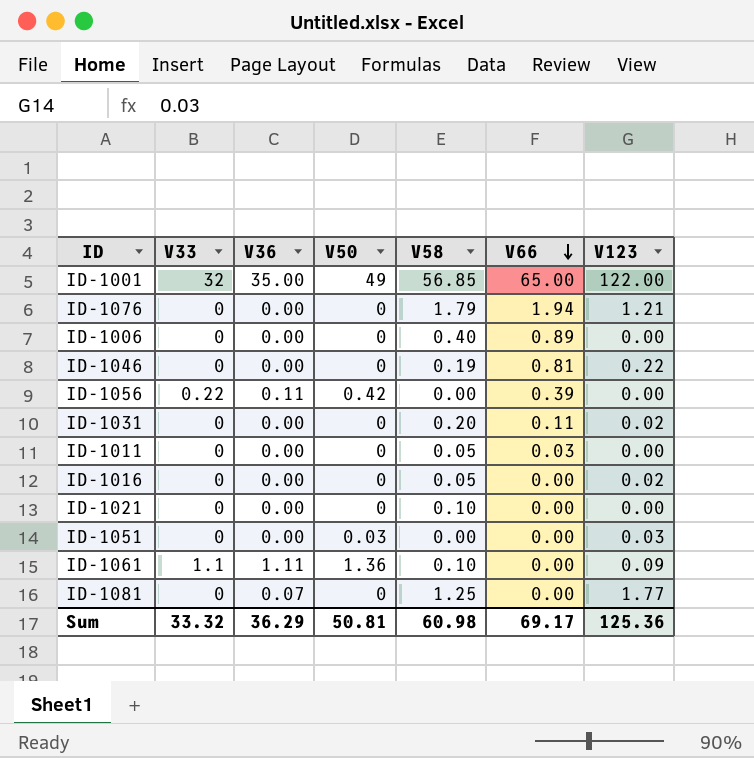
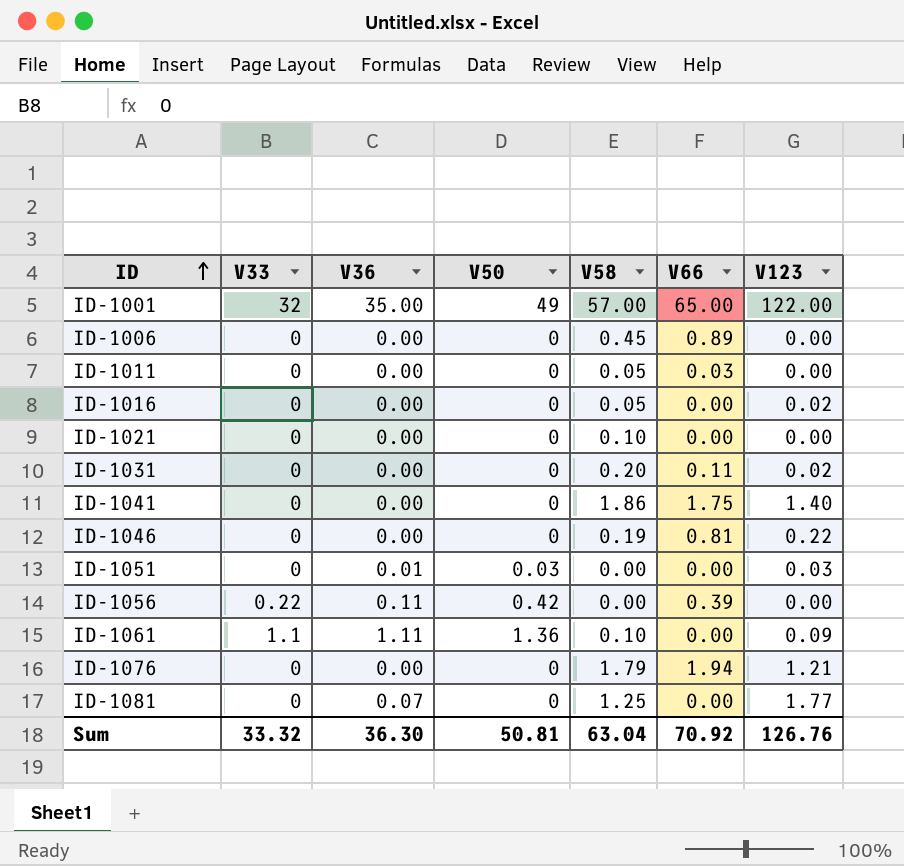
row order: V66 descending -> ID ascending
ID-1001 | V58: 56.85 -> 57.00
ID-1006 | V58: 0.40 -> 0.45
row ID-1041: none -> 0 | 0.00 | 0 | 1.86 | 1.75 | 1.40
ID-1051 | V36: 0.00 -> 0.01
Sum | V36: 36.29 -> 36.30
Sum | V58: 60.98 -> 63.04
Sum | V66: 69.17 -> 70.92
Sum | V123: 125.36 -> 126.76

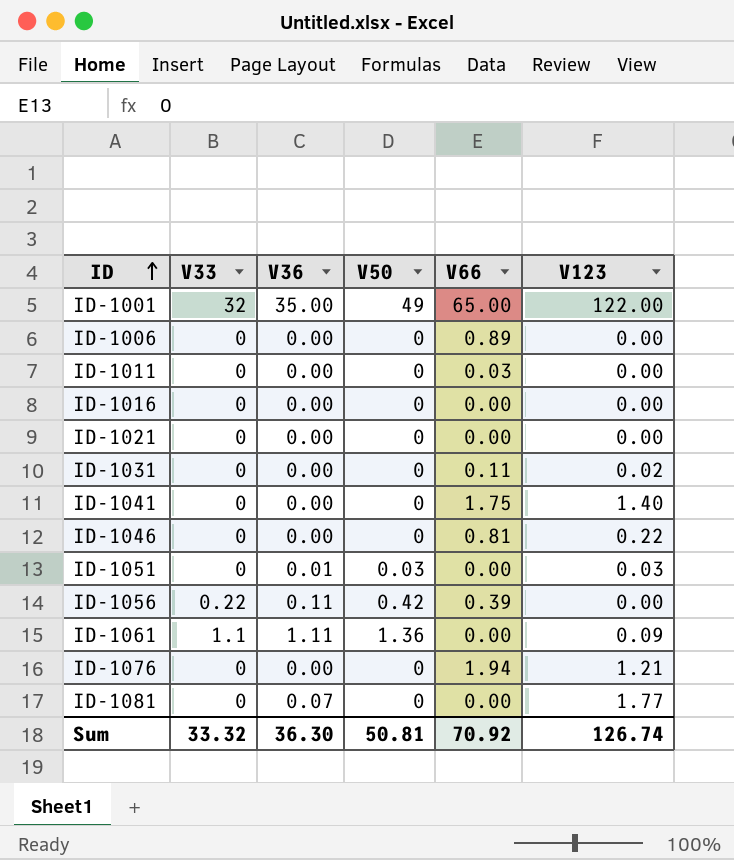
column V58 | position: 5 -> none
ID-1016 | V123: 0.02 -> 0.00
Sum | V123: 126.76 -> 126.74

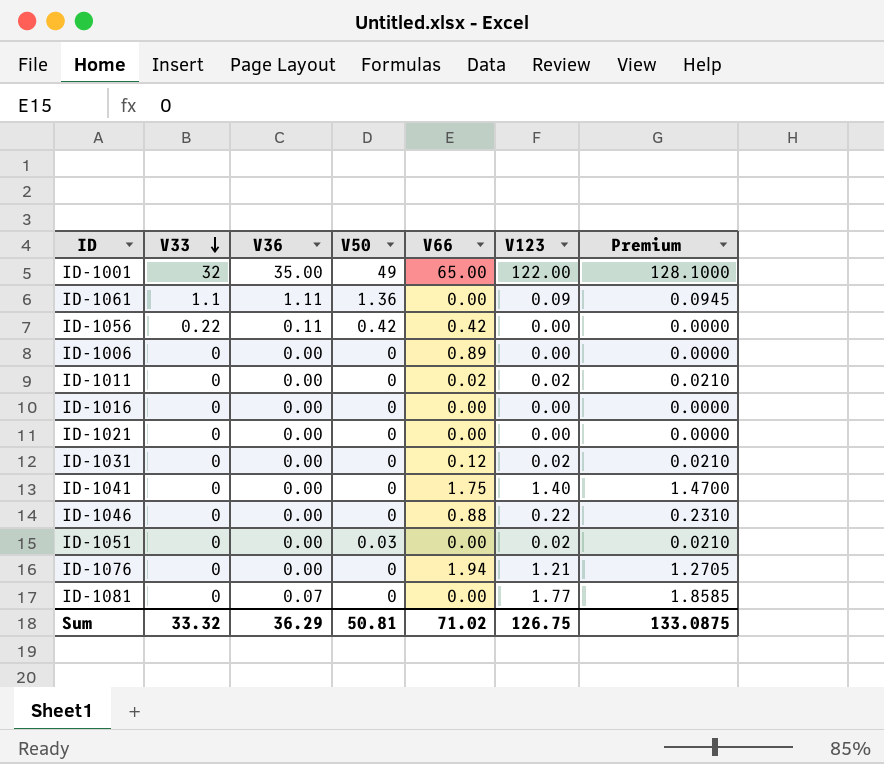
row order: ID ascending -> V33 descending
column Premium | formula: none -> [V123] * 1.05
ID-1056 | V66: 0.39 -> 0.42
ID-1011 | V66: 0.03 -> 0.02
ID-1011 | V123: 0.00 -> 0.02
ID-1031 | V66: 0.11 -> 0.12
ID-1046 | V66: 0.81 -> 0.88
ID-1051 | V36: 0.01 -> 0.00
ID-1051 | V123: 0.03 -> 0.02
Sum | V36: 36.30 -> 36.29
Sum | V66: 70.92 -> 71.02
Sum | V123: 126.74 -> 126.75

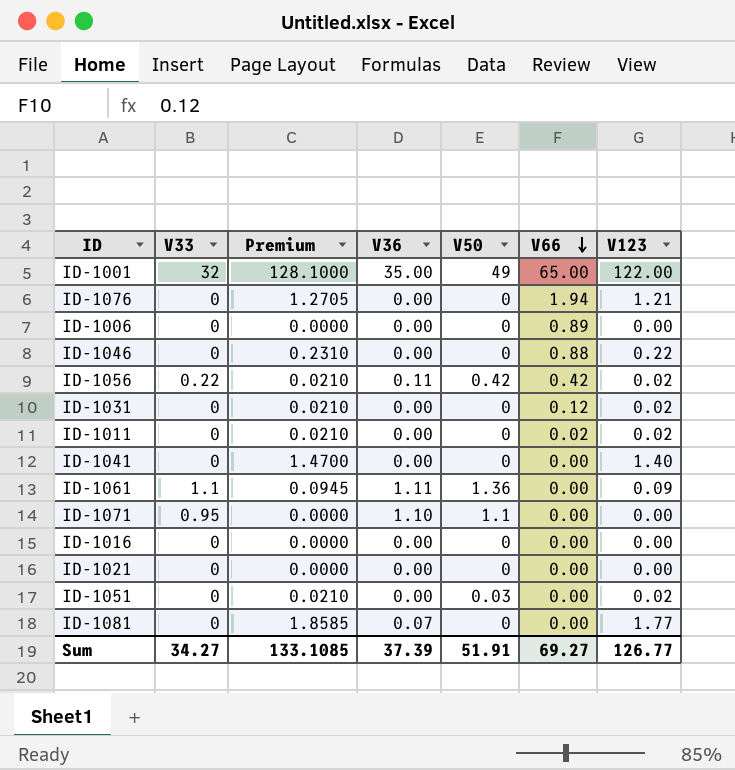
row order: V33 descending -> V66 descending
column Premium | position: 7 -> 3
ID-1056 | Premium: 0.0000 -> 0.0210
ID-1056 | V123: 0.00 -> 0.02
ID-1041 | V66: 1.75 -> 0.00
row ID-1071: none -> 0.95 | 0.0000 | 1.10 | 1.1 | 0.00 | 0.00
Sum | V33: 33.32 -> 34.27
Sum | Premium: 133.0875 -> 133.1085
Sum | V36: 36.29 -> 37.39
Sum | V50: 50.81 -> 51.91
Sum | V66: 71.02 -> 69.27
Sum | V123: 126.75 -> 126.77

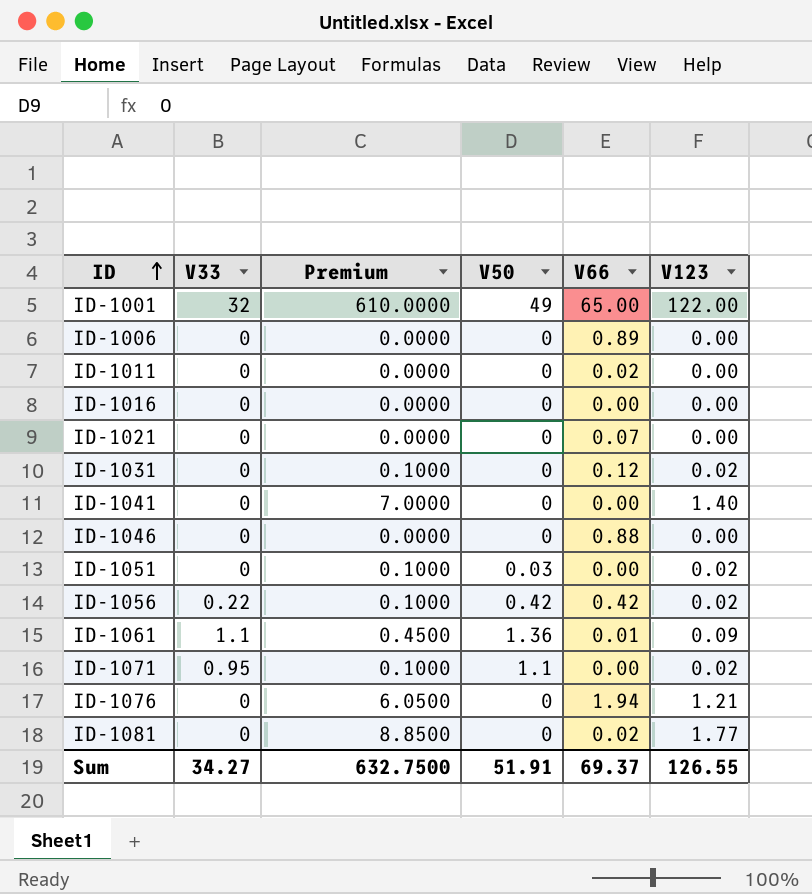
row order: V66 descending -> ID ascending
column V36 | position: 4 -> none
column Premium | formula: [V123] * 1.05 -> [V123] * 5
ID-1011 | V123: 0.02 -> 0.00
ID-1021 | V66: 0.00 -> 0.07
ID-1046 | V123: 0.22 -> 0.00
ID-1061 | V66: 0.00 -> 0.01
ID-1071 | V123: 0.00 -> 0.02
ID-1081 | V66: 0.00 -> 0.02
Sum | Premium: 133.1085 -> 632.7500
Sum | V66: 69.27 -> 69.37
Sum | V123: 126.77 -> 126.55

